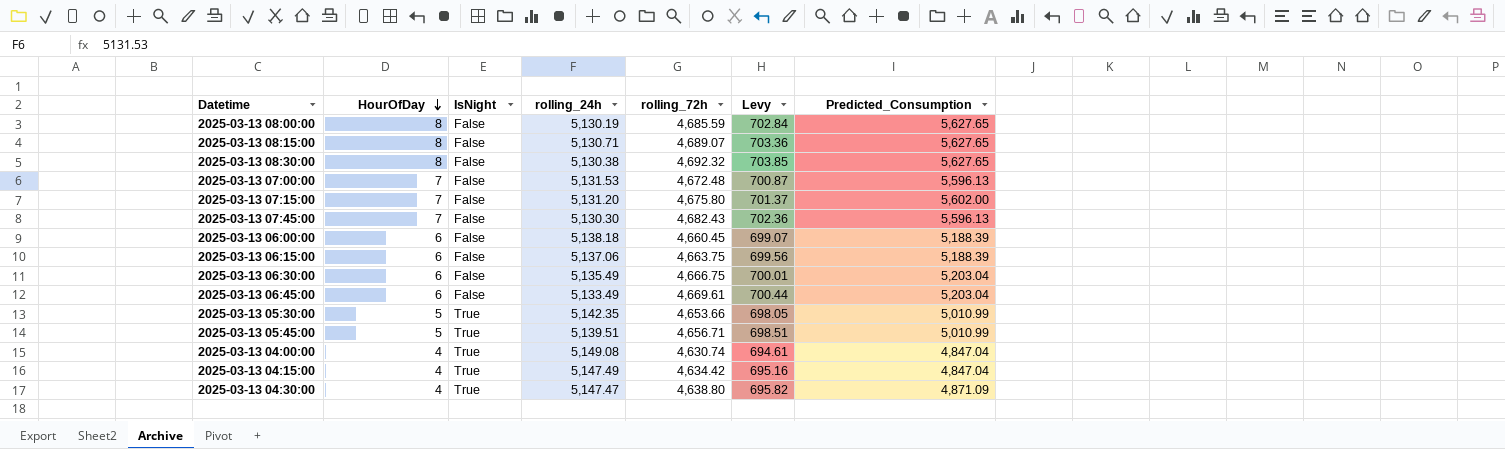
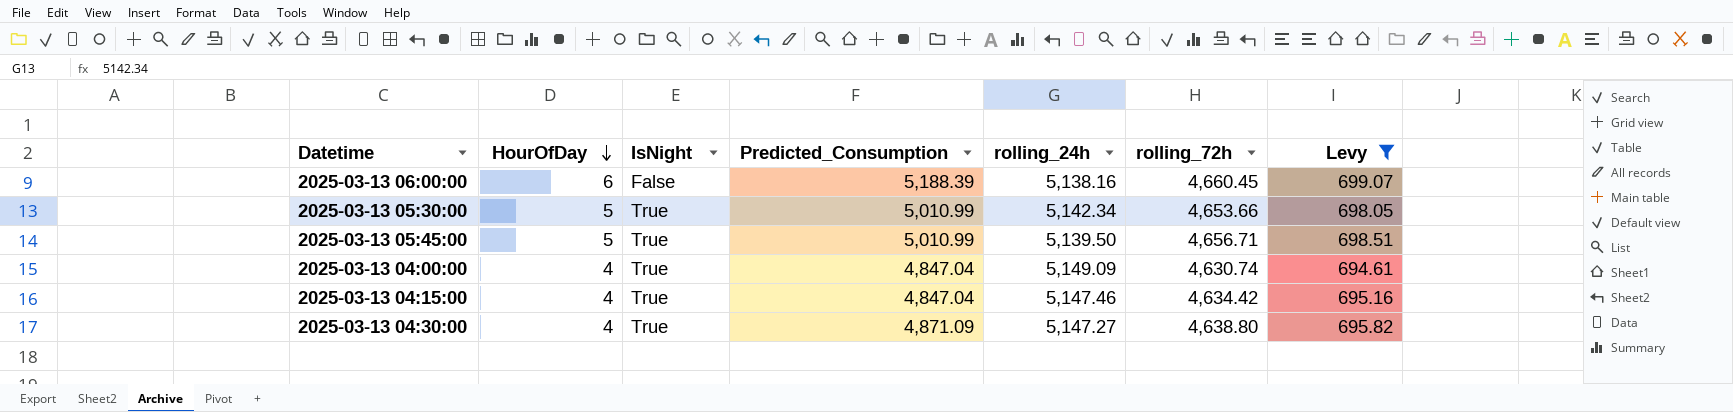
filter: none -> Levy <= 699.07
column Predicted_Consumption | position: 7 -> 4
2025-03-13 06:00:00 | rolling_24h: 5,138.18 -> 5,138.16
2025-03-13 05:30:00 | rolling_24h: 5,142.35 -> 5,142.34
2025-03-13 05:45:00 | rolling_24h: 5,139.51 -> 5,139.50
2025-03-13 04:00:00 | rolling_24h: 5,149.08 -> 5,149.09
2025-03-13 04:15:00 | rolling_24h: 5,147.49 -> 5,147.46
2025-03-13 04:30:00 | rolling_24h: 5,147.47 -> 5,147.27

